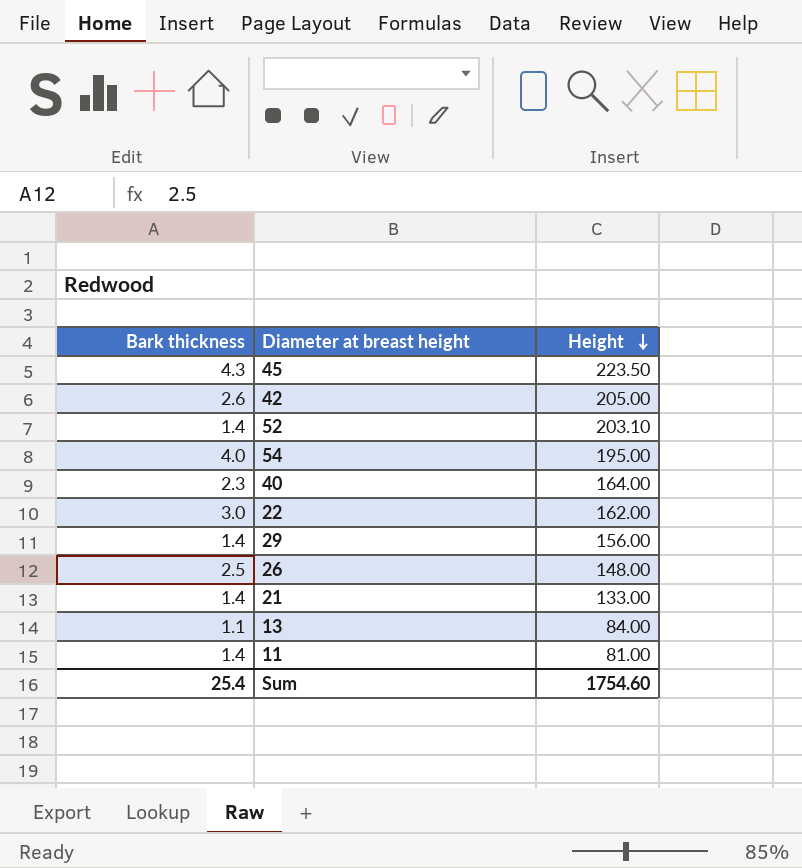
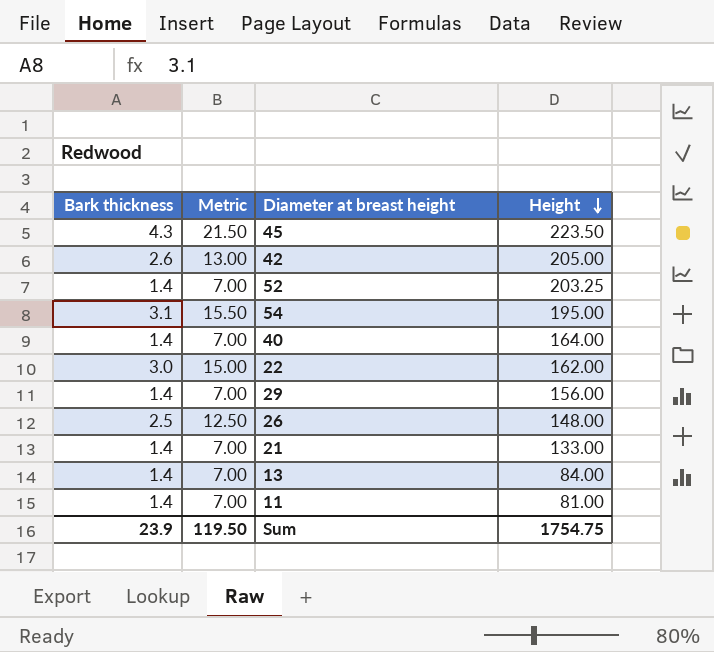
column Metric | formula: none -> [Bark thickness] * 5
52 | Height: 203.10 -> 203.25
54 | Bark thickness: 4.0 -> 3.1
40 | Bark thickness: 2.3 -> 1.4
13 | Bark thickness: 1.1 -> 1.4
Sum | Bark thickness: 25.4 -> 23.9
Sum | Height: 1754.60 -> 1754.75

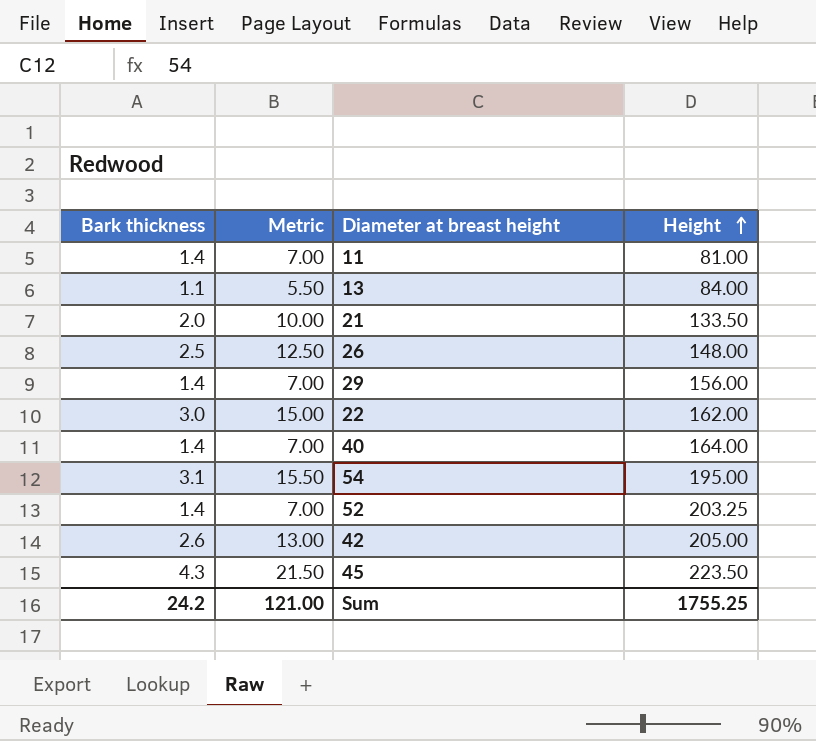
row order: Height descending -> Height ascending
13 | Bark thickness: 1.4 -> 1.1
13 | Metric: 7.00 -> 5.50
21 | Bark thickness: 1.4 -> 2.0
21 | Metric: 7.00 -> 10.00
21 | Height: 133.00 -> 133.50
Sum | Bark thickness: 23.9 -> 24.2
Sum | Metric: 119.50 -> 121.00
Sum | Height: 1754.75 -> 1755.25

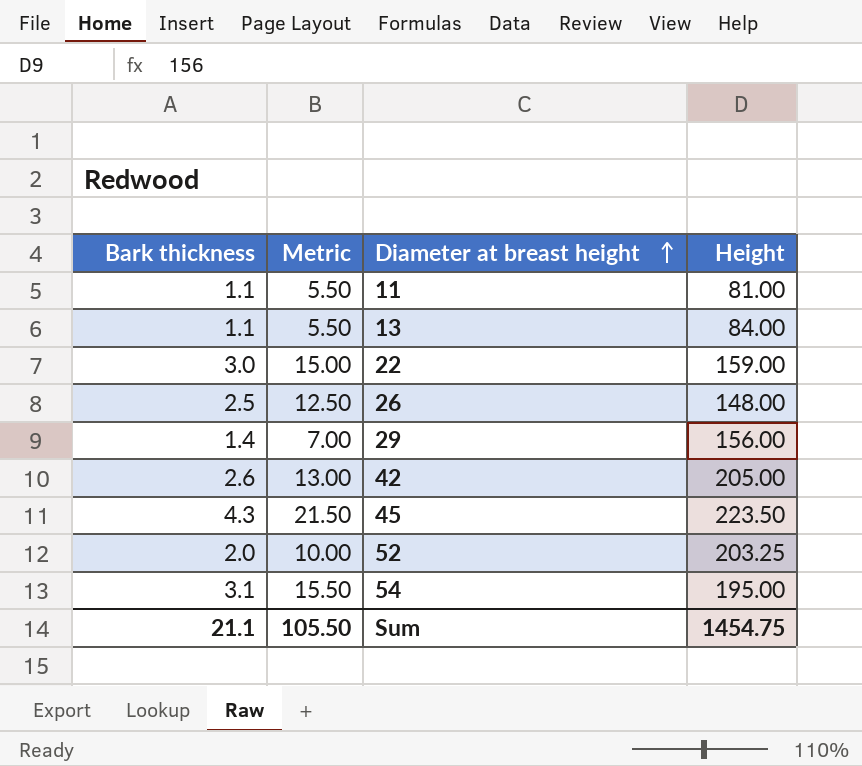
row order: Height ascending -> Diameter at breast height ascending
row 21: 2.0 | 10.00 | 133.50 -> none
row 40: 1.4 | 7.00 | 164.00 -> none
11 | Bark thickness: 1.4 -> 1.1
11 | Metric: 7.00 -> 5.50
22 | Height: 162.00 -> 159.00
52 | Bark thickness: 1.4 -> 2.0
52 | Metric: 7.00 -> 10.00
Sum | Bark thickness: 24.2 -> 21.1
Sum | Metric: 121.00 -> 105.50
Sum | Height: 1755.25 -> 1454.75

